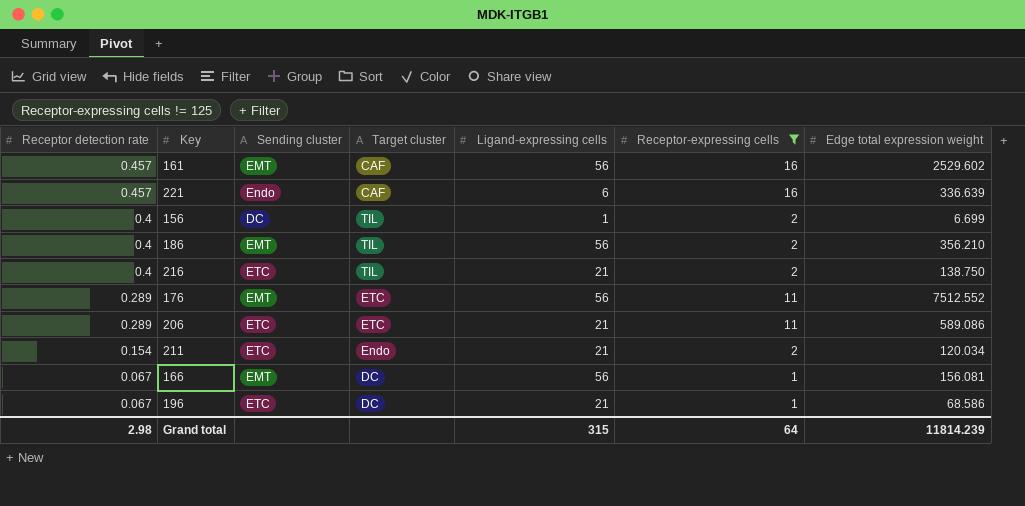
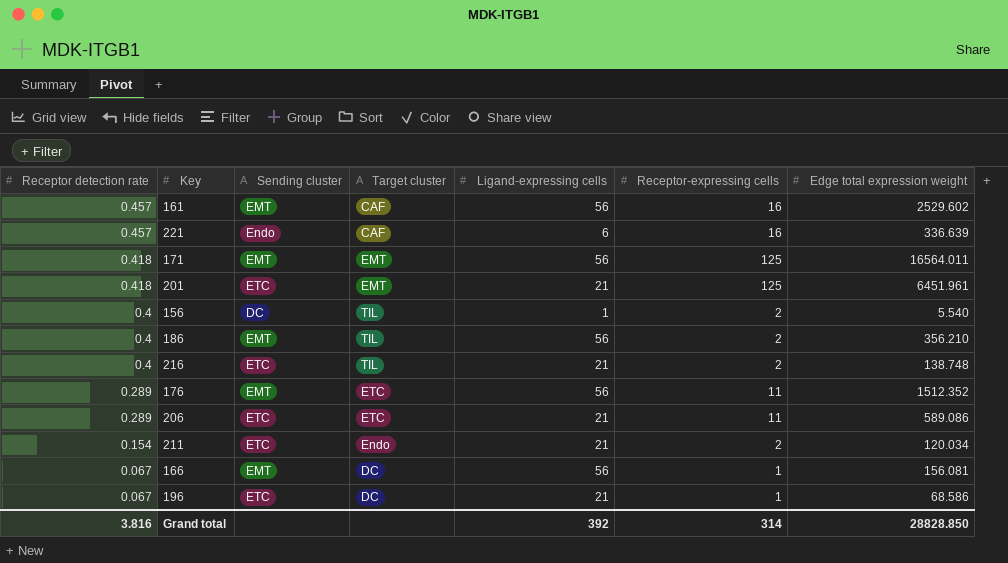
filter: Receptor-expressing cells != 125 -> none
156 | Edge total expression weight: 6.699 -> 5.540
216 | Edge total expression weight: 138.750 -> 138.748
176 | Edge total expression weight: 7512.552 -> 1512.352
Grand total | Receptor detection rate: 2.98 -> 3.816
Grand total | Ligand-expressing cells: 315 -> 392
Grand total | Receptor-expressing cells: 64 -> 314
Grand total | Edge total expression weight: 11814.239 -> 28828.850

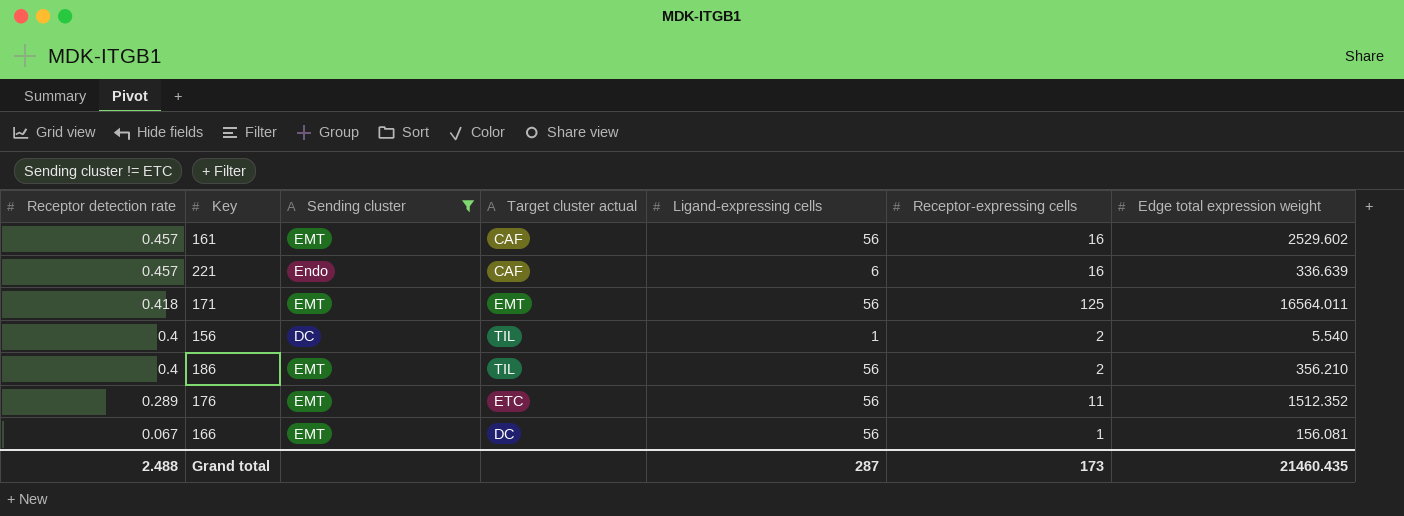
filter: none -> Sending cluster != ETC
column name: Target cluster -> Target cluster actual
Grand total | Receptor detection rate: 3.816 -> 2.488
Grand total | Ligand-expressing cells: 392 -> 287
Grand total | Receptor-expressing cells: 314 -> 173
Grand total | Edge total expression weight: 28828.850 -> 21460.435

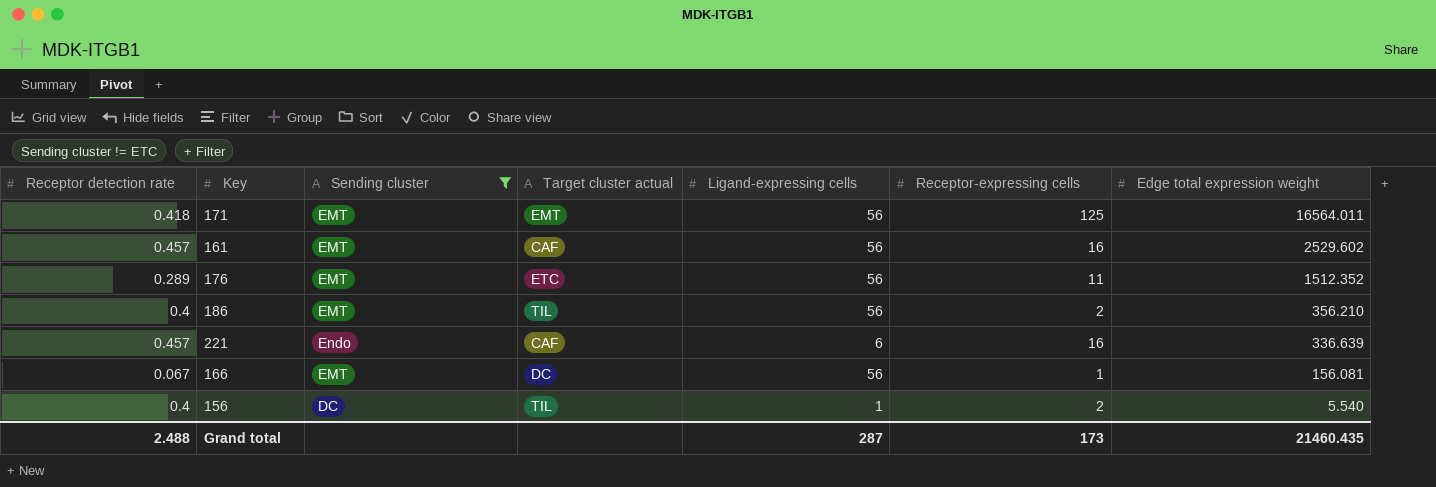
row order: Receptor detection rate descending -> Edge total expression weight descending

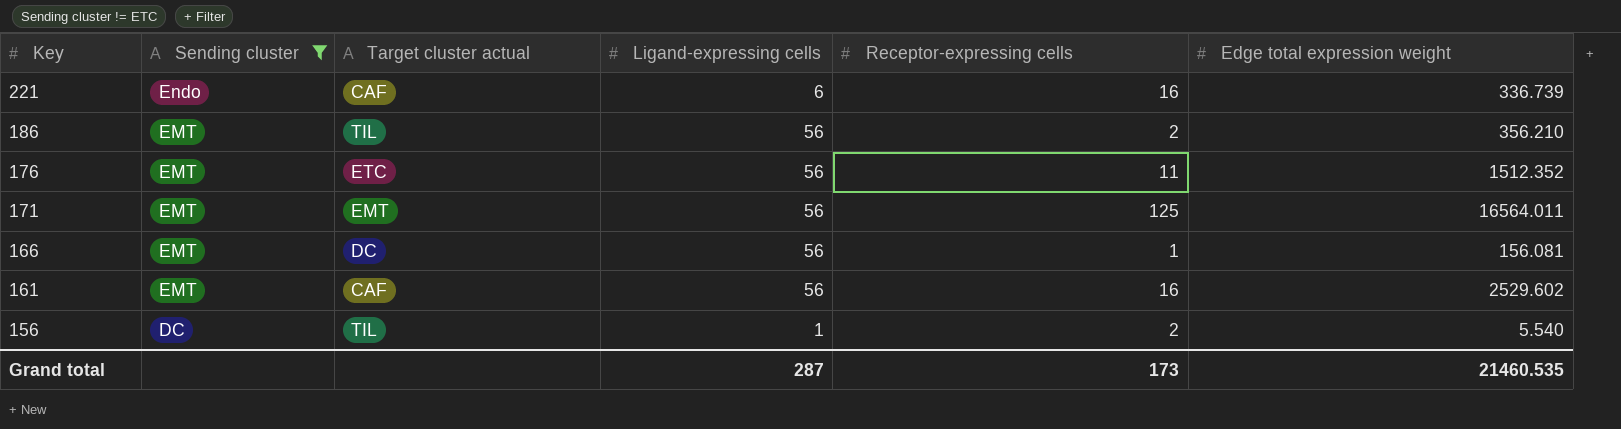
row order: Edge total expression weight descending -> Key descending
column Receptor detection rate | position: 1 -> none
221 | Edge total expression weight: 336.639 -> 336.739
Grand total | Edge total expression weight: 21460.435 -> 21460.535

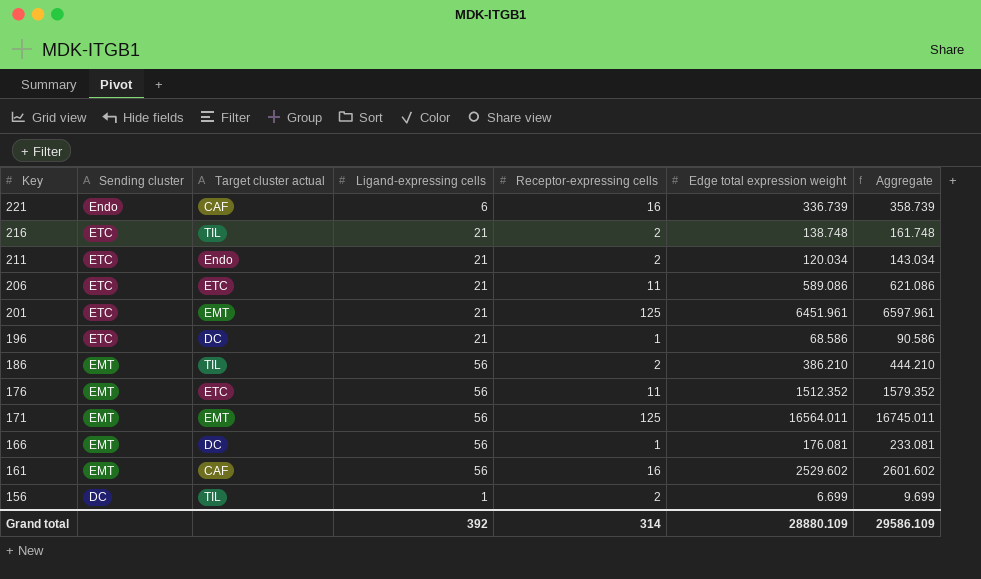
filter: Sending cluster != ETC -> none
column Aggregate | formula: none -> [Ligand-expressing cells] + [Receptor-expressing cells] + [Edge total expression weight]
186 | Edge total expression weight: 356.210 -> 386.210
166 | Edge total expression weight: 156.081 -> 176.081
156 | Edge total expression weight: 5.540 -> 6.699
Grand total | Ligand-expressing cells: 287 -> 392
Grand total | Receptor-expressing cells: 173 -> 314
Grand total | Edge total expression weight: 21460.535 -> 28880.109

